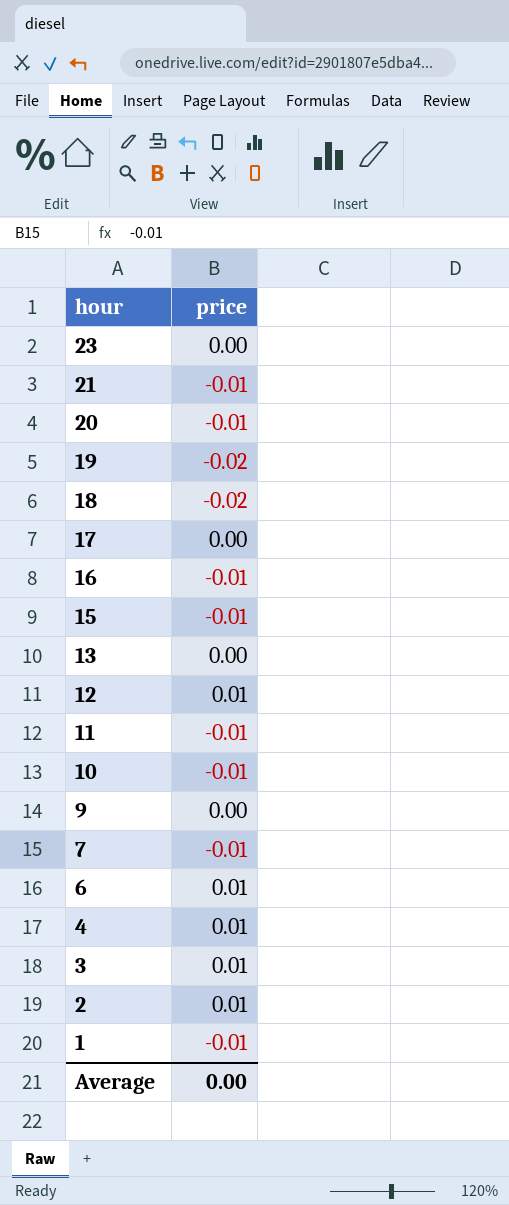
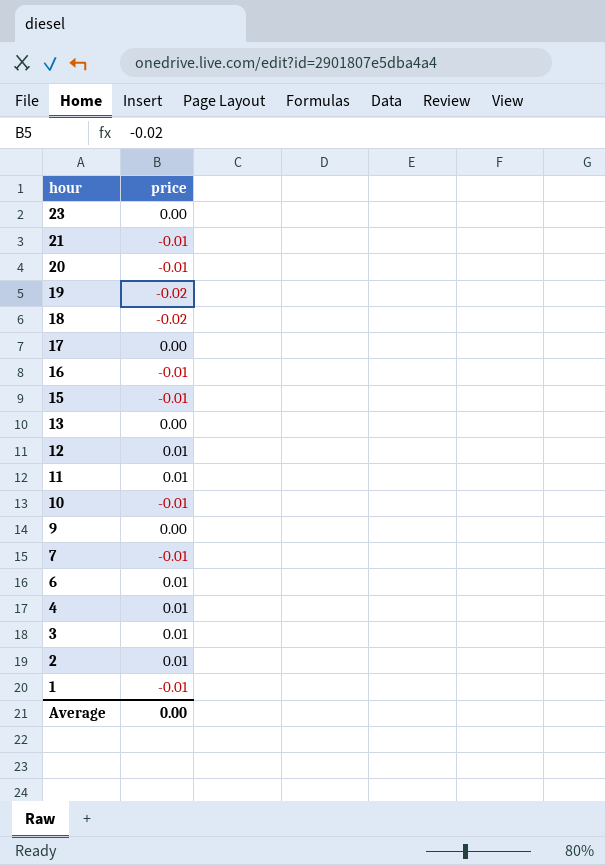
11 | price: -0.01 -> 0.01

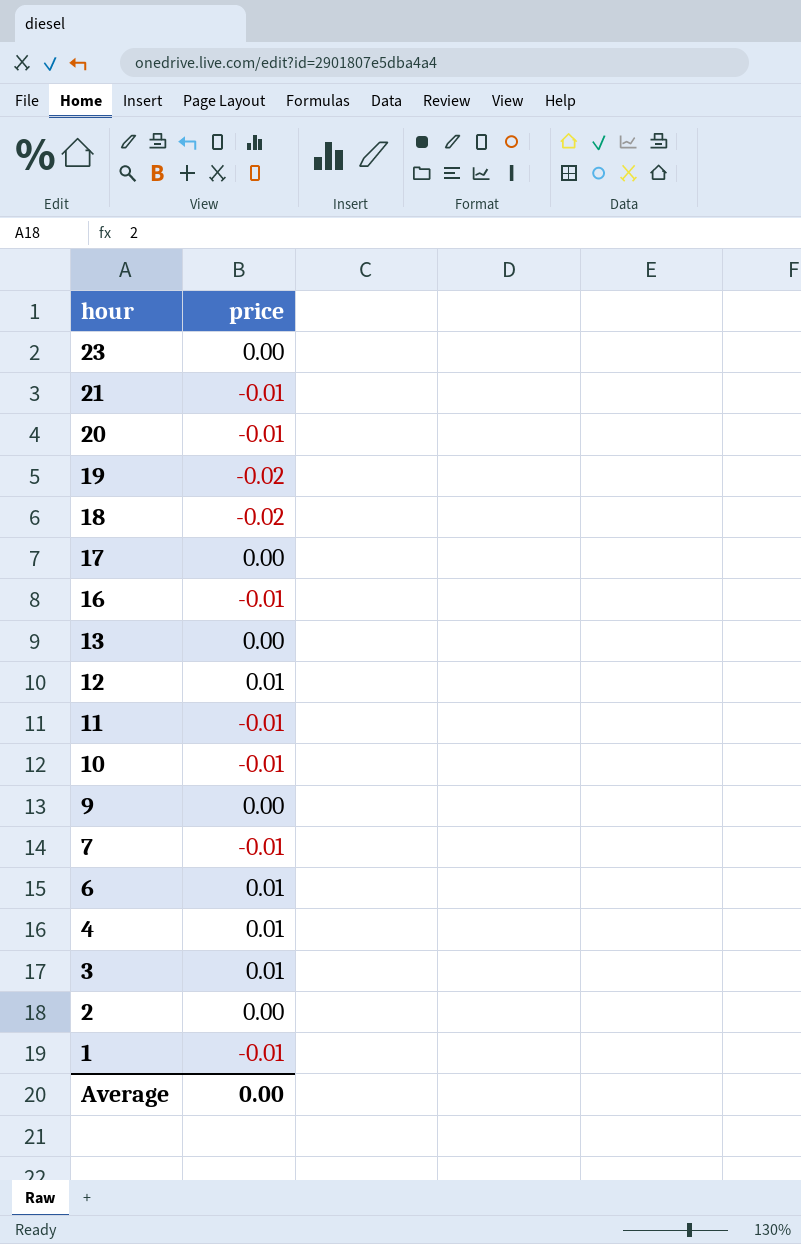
row 15: -0.01 -> none
11 | price: 0.01 -> -0.01
2 | price: 0.01 -> 0.00

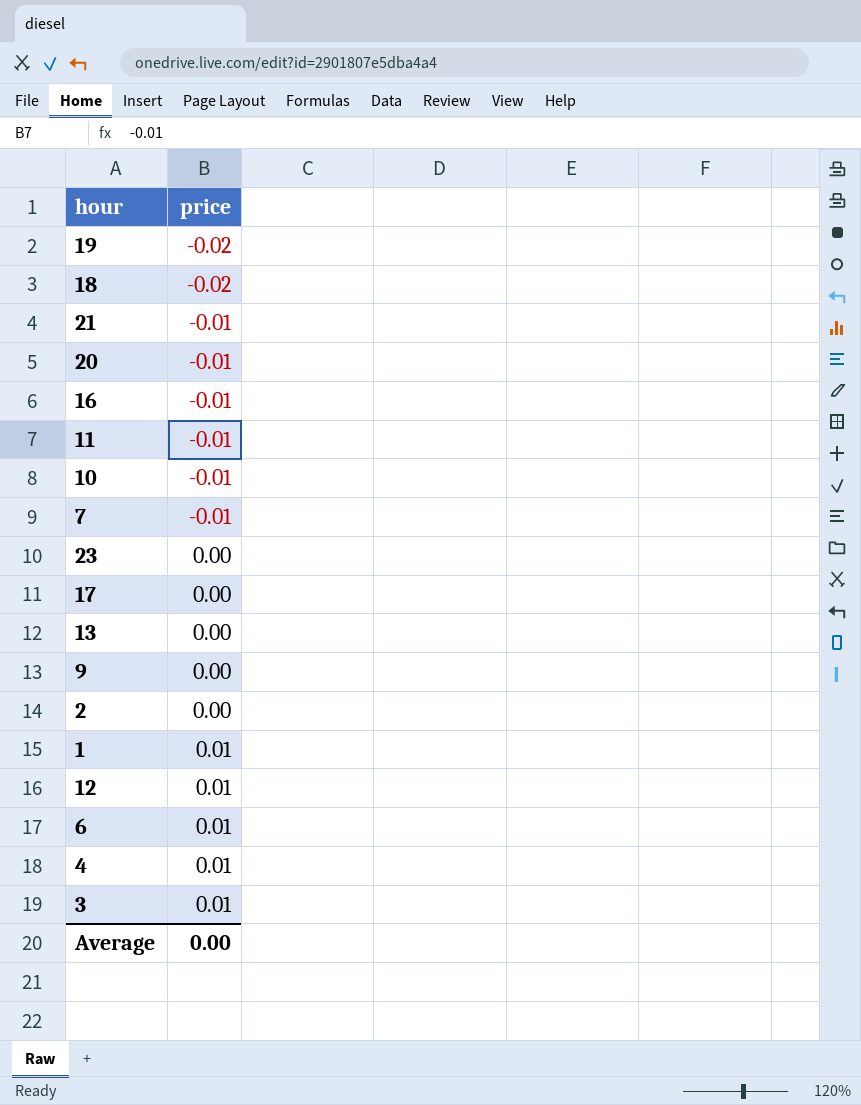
row order: hour descending -> price ascending
1 | price: -0.01 -> 0.01

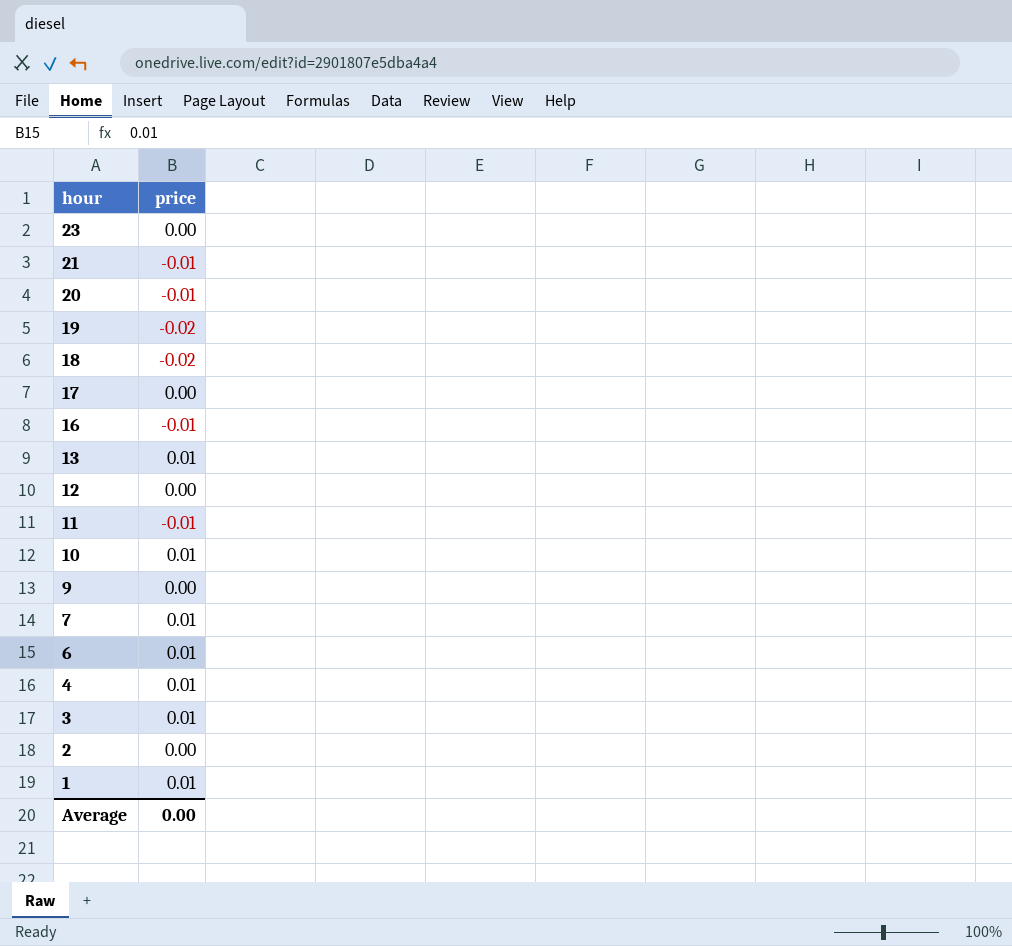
row order: price ascending -> hour descending
13 | price: 0.00 -> 0.01
12 | price: 0.01 -> 0.00
10 | price: -0.01 -> 0.01
7 | price: -0.01 -> 0.01

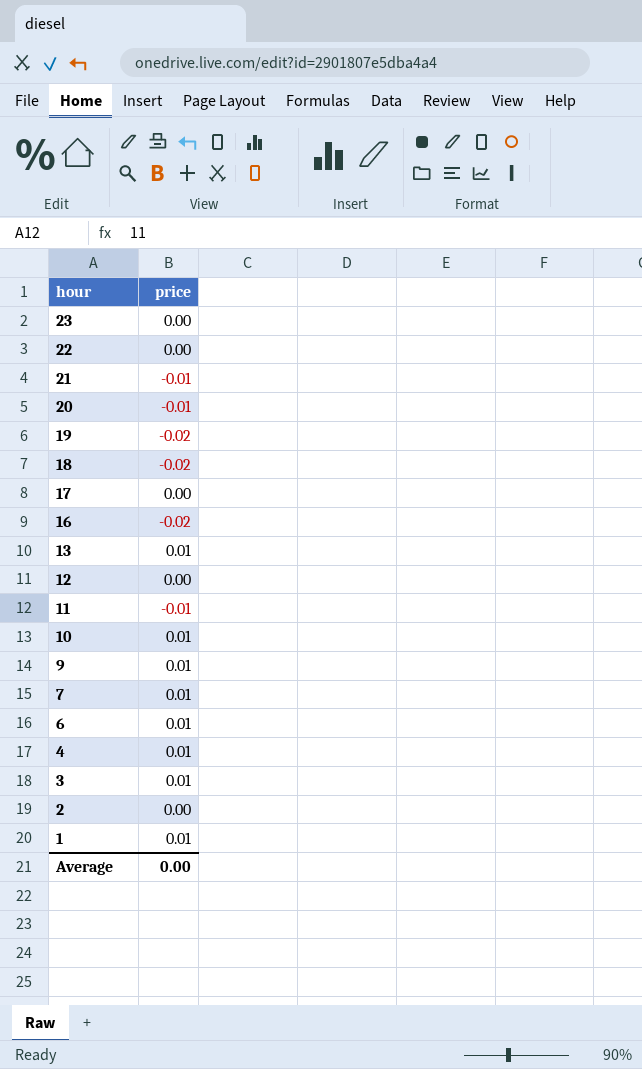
row 22: none -> 0.00
16 | price: -0.01 -> -0.02
9 | price: 0.00 -> 0.01

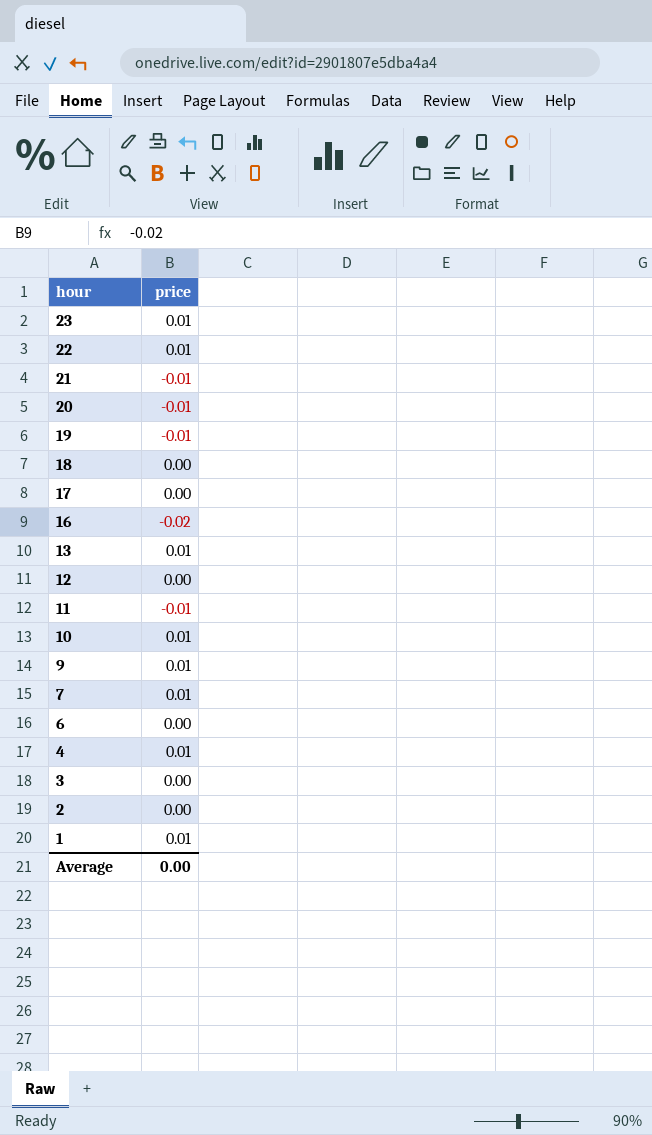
23 | price: 0.00 -> 0.01
22 | price: 0.00 -> 0.01
19 | price: -0.02 -> -0.01
18 | price: -0.02 -> 0.00
6 | price: 0.01 -> 0.00
3 | price: 0.01 -> 0.00

